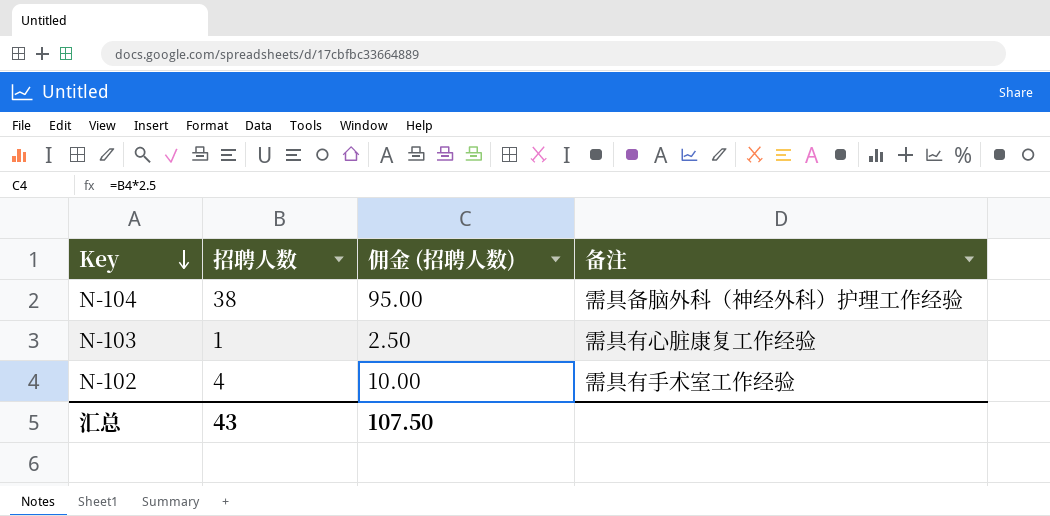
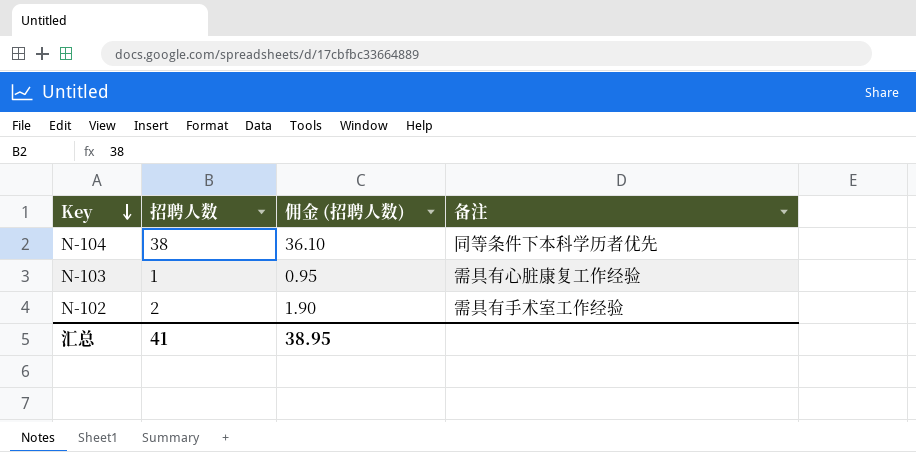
column 佣金 (招聘人数) | formula: [招聘人数] * 2.5 -> [招聘人数] * 0.95
N-104 | 备注: 需具备脑外科（神经外科）护理工作经验 -> 同等条件下本科学历者优先
N-102 | 招聘人数: 4 -> 2
汇总 | 招聘人数: 43 -> 41
汇总 | 佣金 (招聘人数): 107.50 -> 38.95

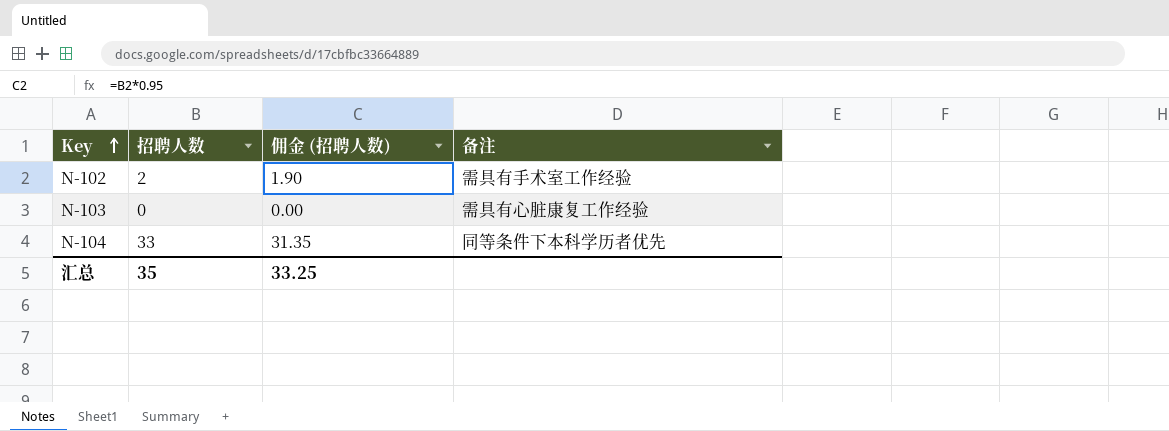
row order: Key descending -> Key ascending
N-103 | 招聘人数: 1 -> 0
N-103 | 佣金 (招聘人数): 0.95 -> 0.00
N-104 | 招聘人数: 38 -> 33
N-104 | 佣金 (招聘人数): 36.10 -> 31.35
汇总 | 招聘人数: 41 -> 35
汇总 | 佣金 (招聘人数): 38.95 -> 33.25

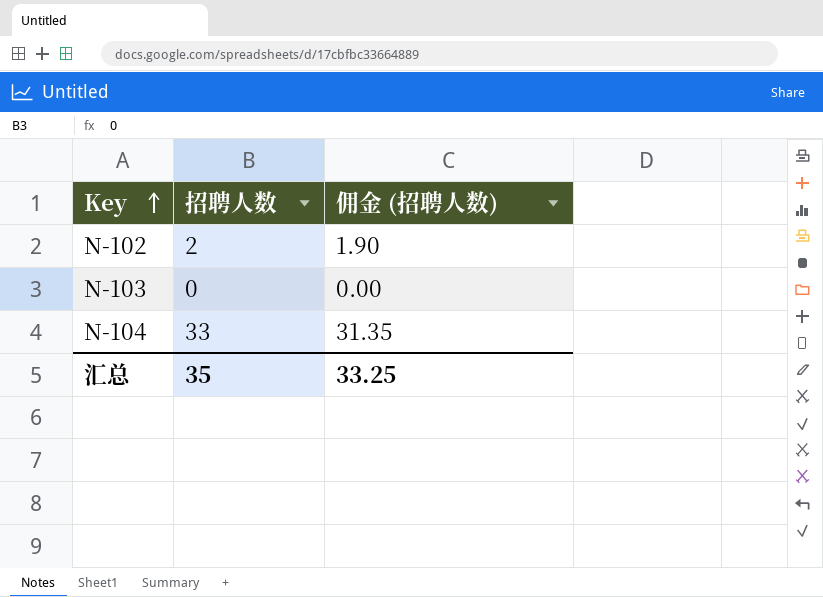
column 备注 | position: 4 -> none

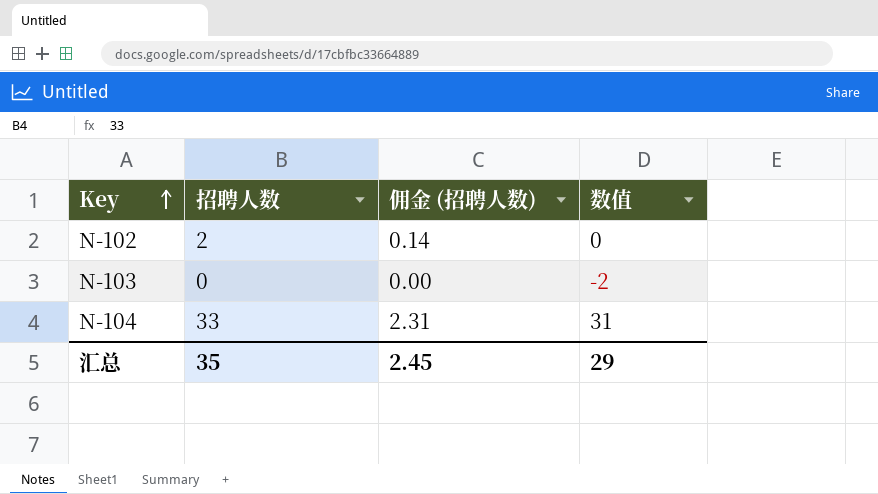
column 佣金 (招聘人数) | formula: [招聘人数] * 0.95 -> [招聘人数] * 0.07
column 数值 | formula: none -> [招聘人数] - 2
汇总 | 佣金 (招聘人数): 33.25 -> 2.45

